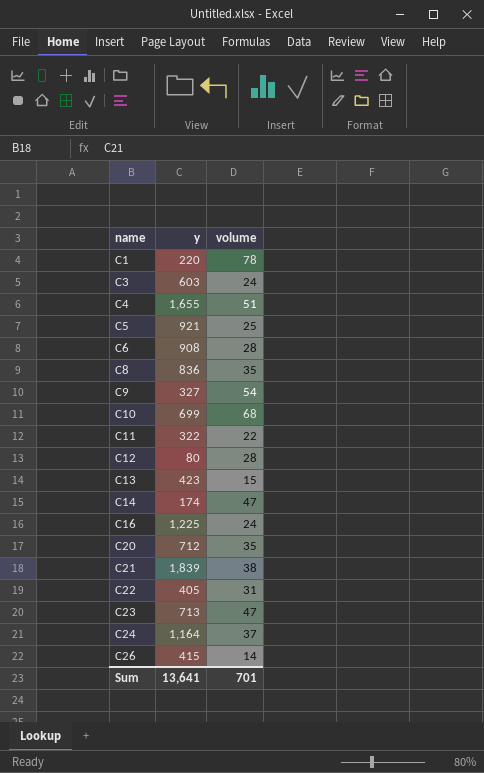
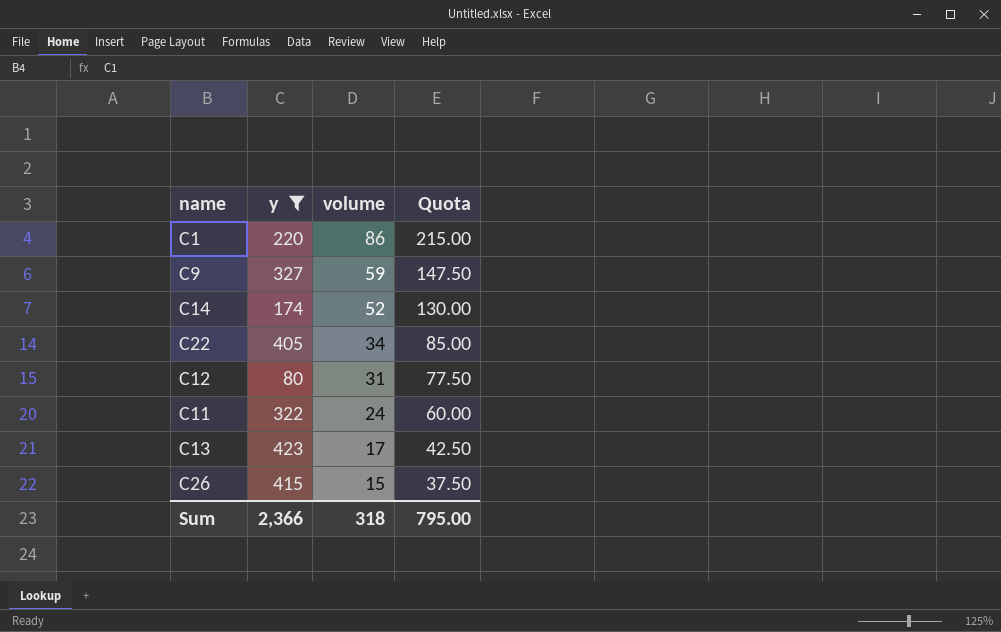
filter: none -> y <= 423
row order: name ascending -> volume descending
column Quota | formula: none -> [volume] * 2.5
C1 | volume: 78 -> 86
C9 | volume: 54 -> 59
C14 | volume: 47 -> 52
C22 | volume: 31 -> 34
C12 | volume: 28 -> 31
C11 | volume: 22 -> 24
C13 | volume: 15 -> 17
C26 | volume: 14 -> 15
Sum | y: 13,641 -> 2,366
Sum | volume: 701 -> 318

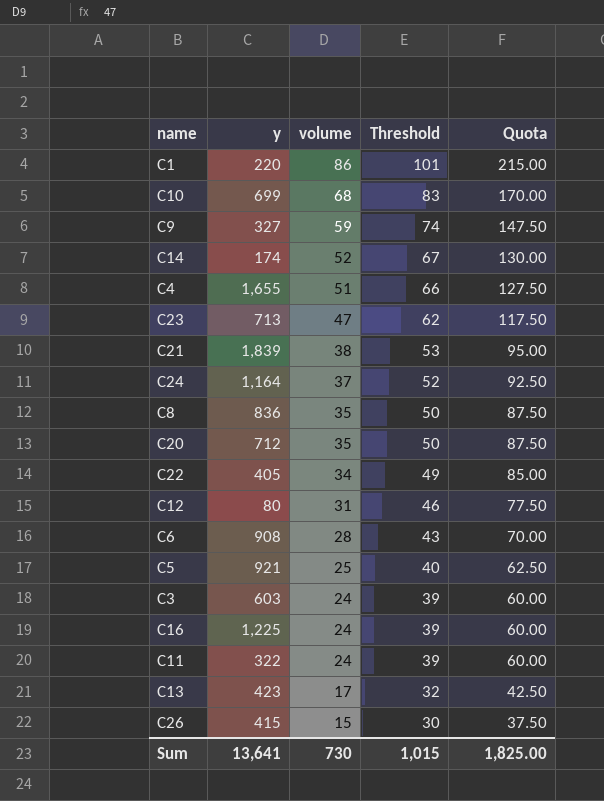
filter: y <= 423 -> none
column Threshold | formula: none -> [volume] + 15
Sum | y: 2,366 -> 13,641
Sum | volume: 318 -> 730
Sum | Quota: 795.00 -> 1,825.00

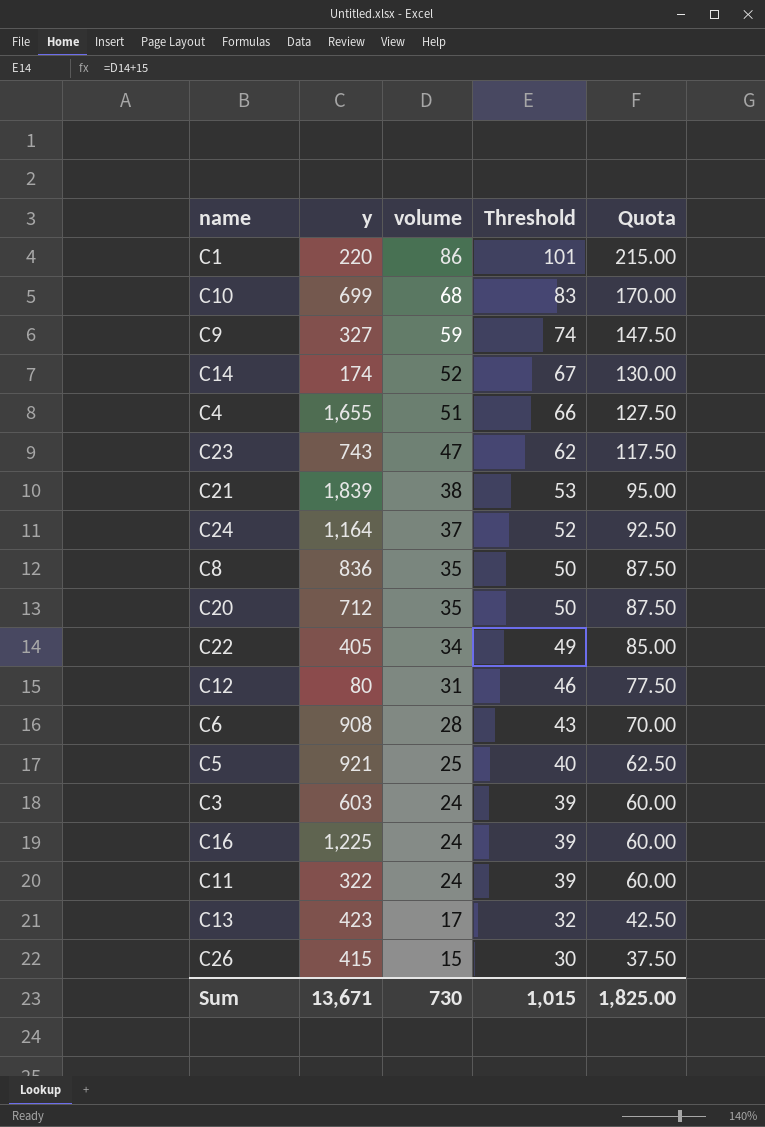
C23 | y: 713 -> 743
Sum | y: 13,641 -> 13,671

